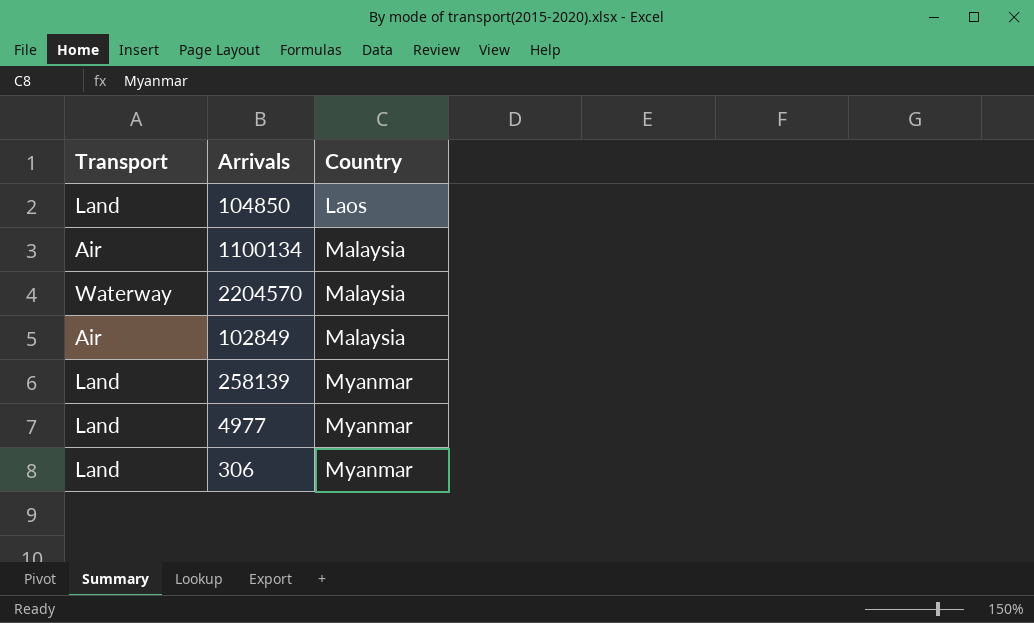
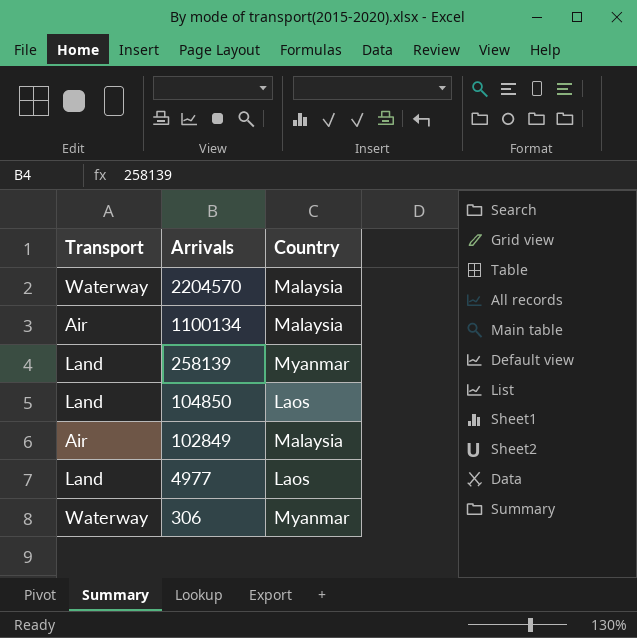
row order: Country ascending -> Arrivals descending
4977 | Country: Myanmar -> Laos
306 | Transport: Land -> Waterway

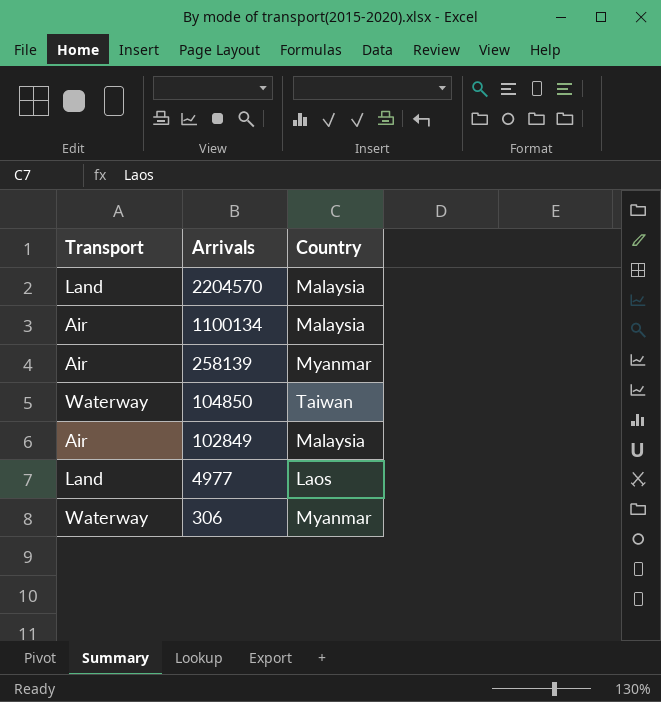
2204570 | Transport: Waterway -> Land
258139 | Transport: Land -> Air
104850 | Transport: Land -> Waterway
104850 | Country: Laos -> Taiwan

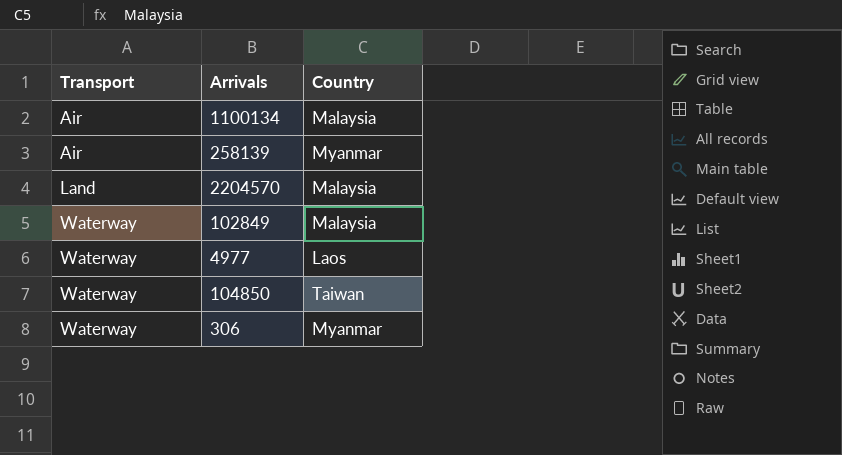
row order: Arrivals descending -> Transport ascending
102849 | Transport: Air -> Waterway
4977 | Transport: Land -> Waterway

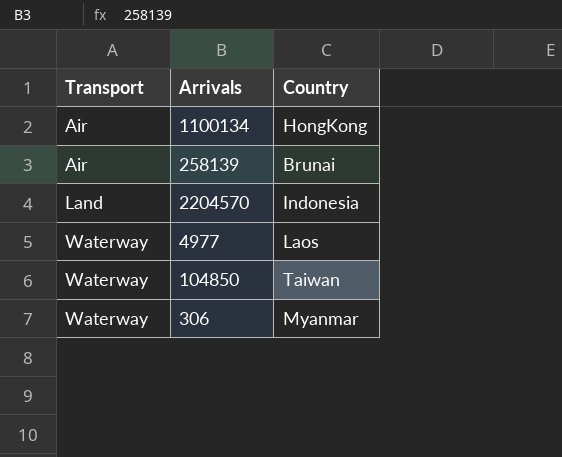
row 102849: Waterway | Malaysia -> none
1100134 | Country: Malaysia -> HongKong
258139 | Country: Myanmar -> Brunai
2204570 | Country: Malaysia -> Indonesia

